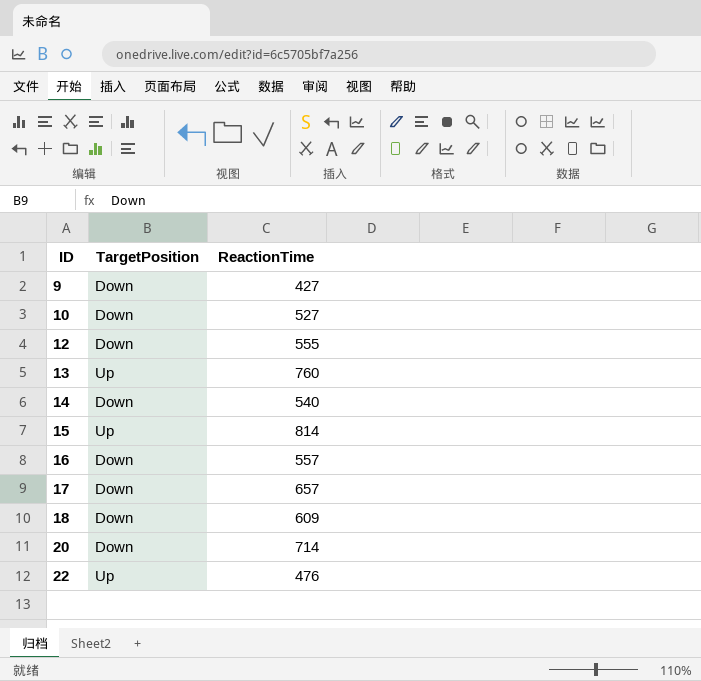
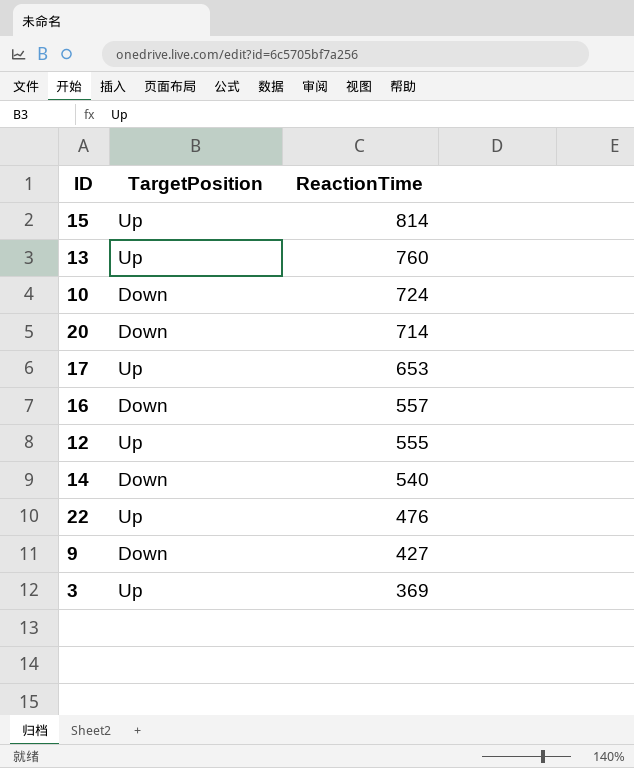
row order: ID ascending -> ReactionTime descending
row 18: Down | 609 -> none
10 | ReactionTime: 527 -> 724
17 | TargetPosition: Down -> Up
17 | ReactionTime: 657 -> 653
12 | TargetPosition: Down -> Up
row 3: none -> Up | 369

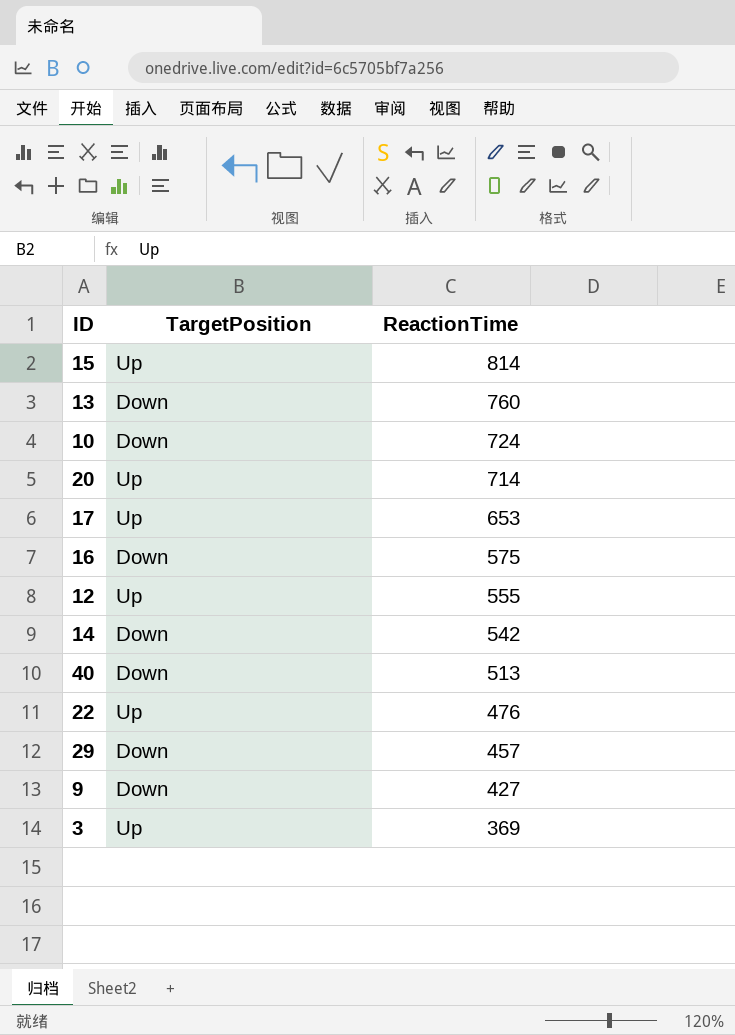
13 | TargetPosition: Up -> Down
20 | TargetPosition: Down -> Up
16 | ReactionTime: 557 -> 575
14 | ReactionTime: 540 -> 542
row 40: none -> Down | 513
row 29: none -> Down | 457

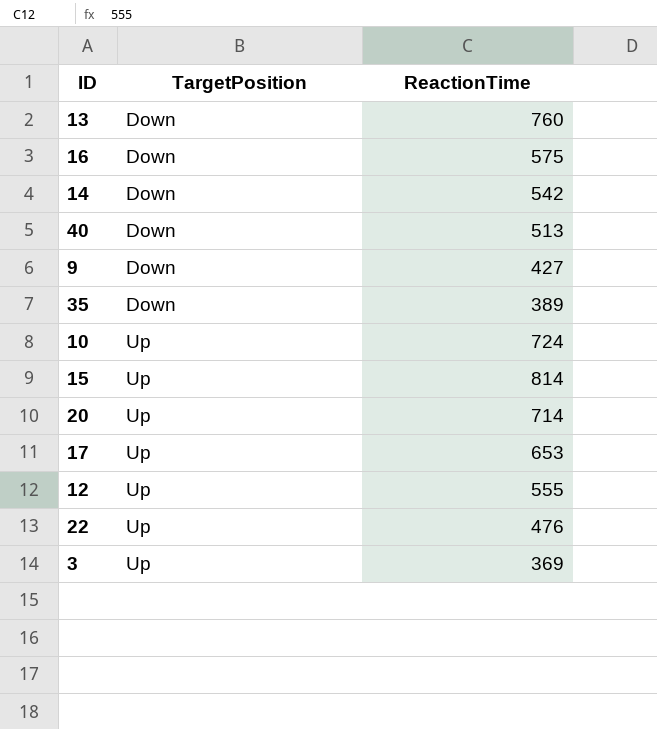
row order: ReactionTime descending -> TargetPosition ascending
row 29: Down | 457 -> none
row 35: none -> Down | 389
10 | TargetPosition: Down -> Up

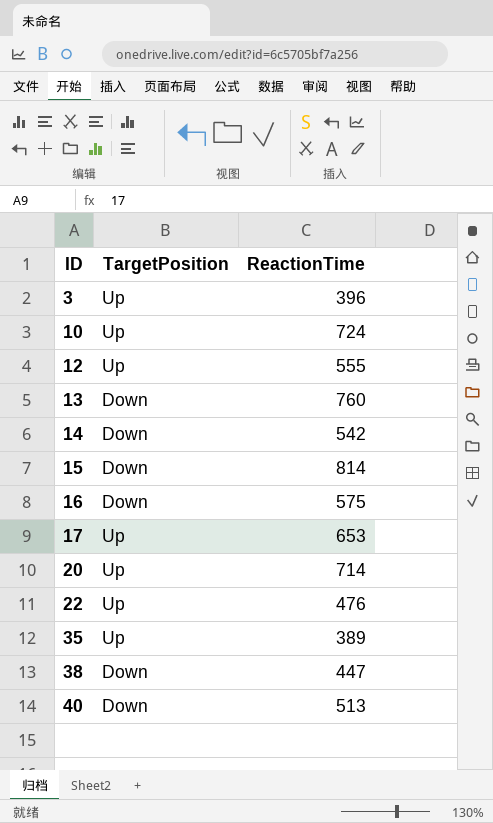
row order: TargetPosition ascending -> ID ascending
row 9: Down | 427 -> none
3 | ReactionTime: 369 -> 396
15 | TargetPosition: Up -> Down
35 | TargetPosition: Down -> Up
row 38: none -> Down | 447

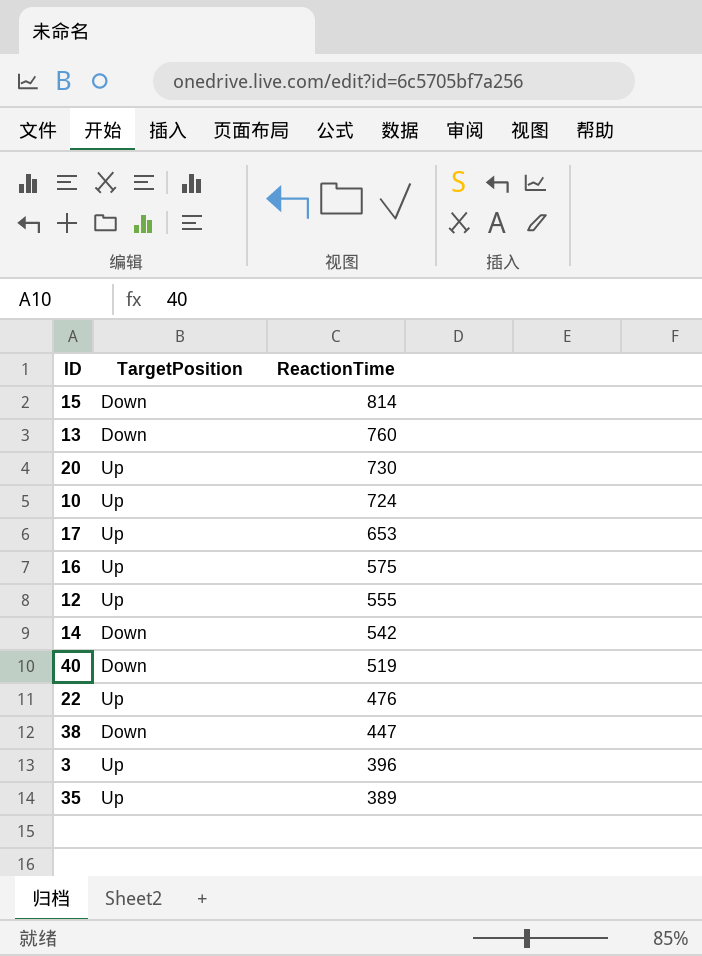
row order: ID ascending -> ReactionTime descending
20 | ReactionTime: 714 -> 730
16 | TargetPosition: Down -> Up
40 | ReactionTime: 513 -> 519

